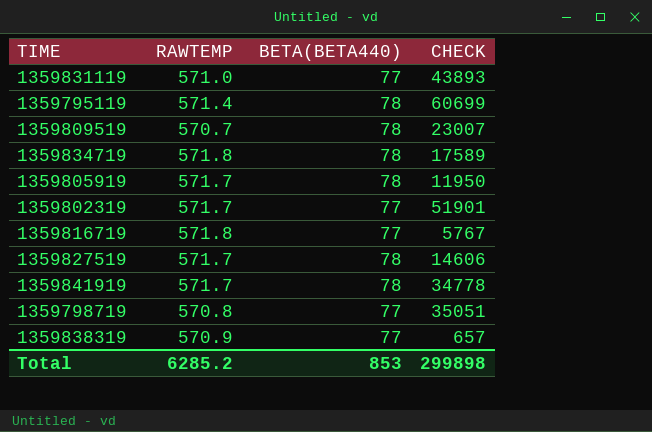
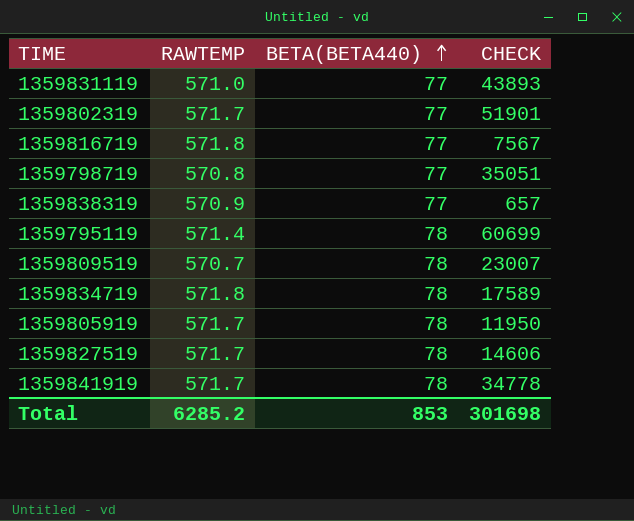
row order: none -> BETA(BETA440) ascending
1359816719 | CHECK: 5767 -> 7567
Total | CHECK: 299898 -> 301698

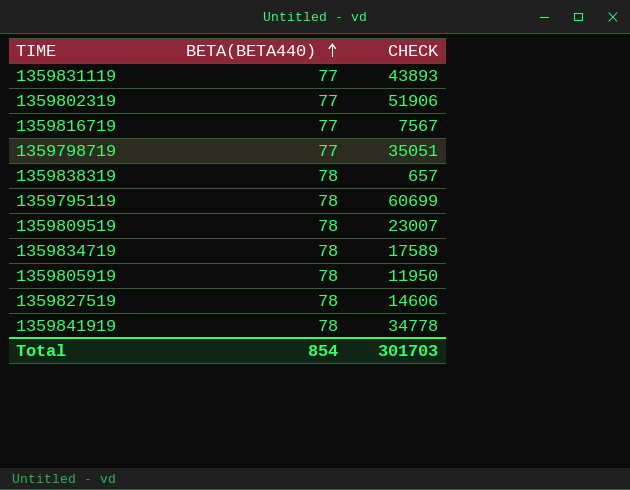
column RAWTEMP | position: 2 -> none
1359802319 | CHECK: 51901 -> 51906
1359838319 | BETA(BETA440): 77 -> 78
Total | BETA(BETA440): 853 -> 854
Total | CHECK: 301698 -> 301703

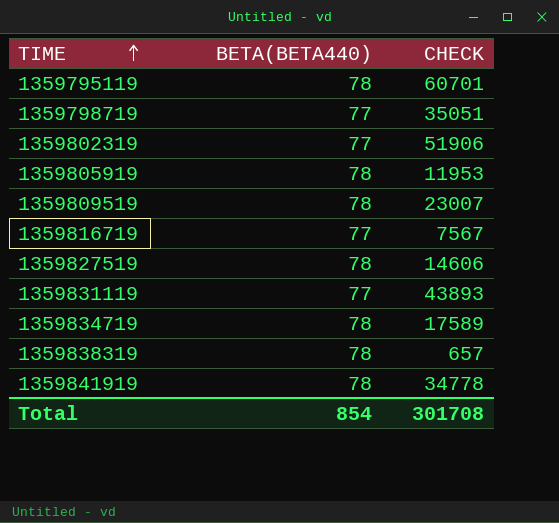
row order: BETA(BETA440) ascending -> TIME ascending
1359795119 | CHECK: 60699 -> 60701
1359805919 | CHECK: 11950 -> 11953
Total | CHECK: 301703 -> 301708

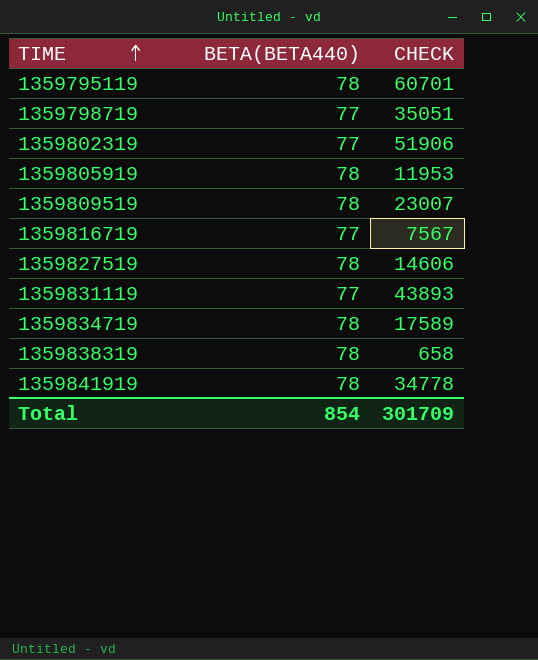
1359838319 | CHECK: 657 -> 658
Total | CHECK: 301708 -> 301709

